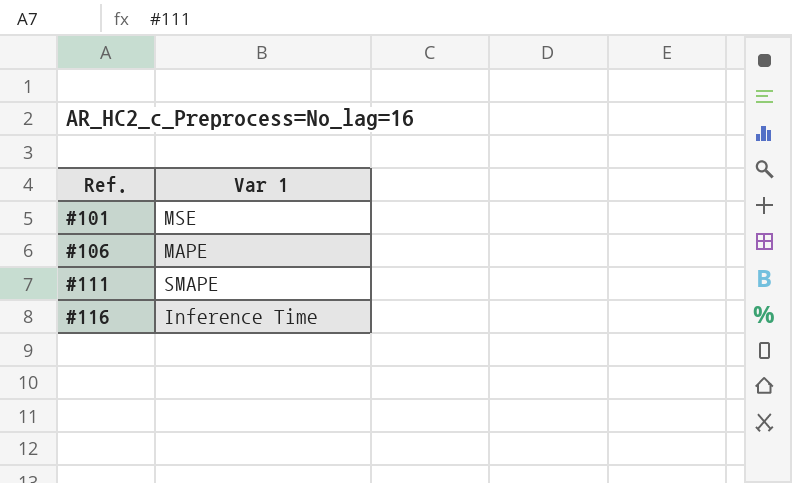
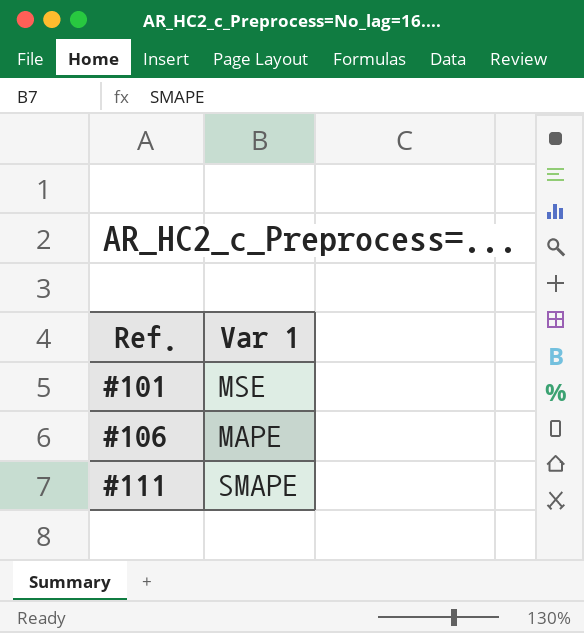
row #116: Inference Time -> none

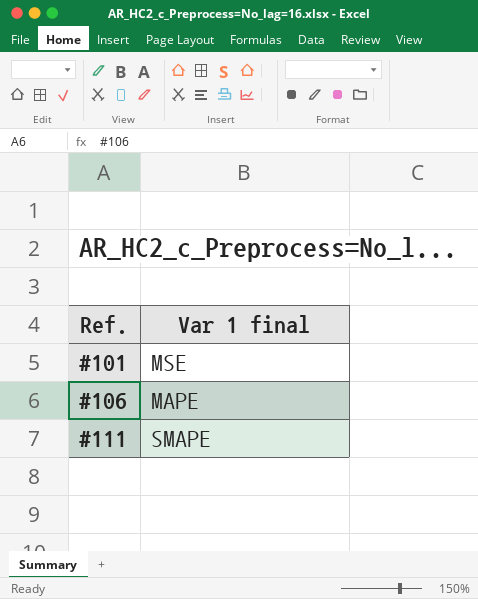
column name: Var 1 -> Var 1 final

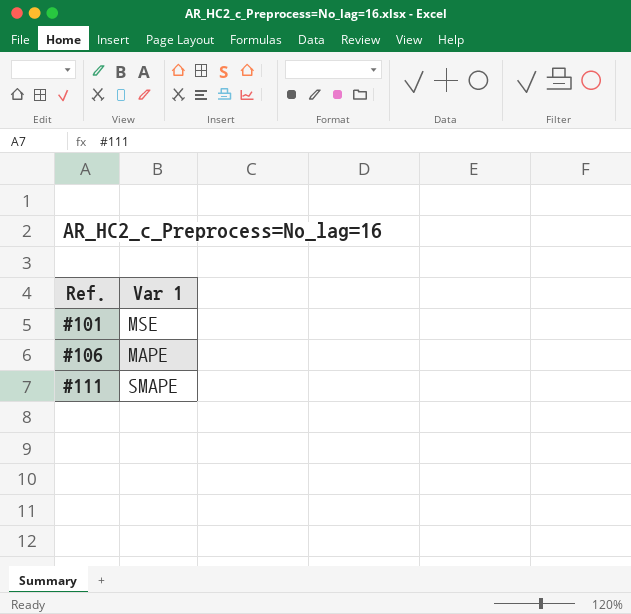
column name: Var 1 final -> Var 1

